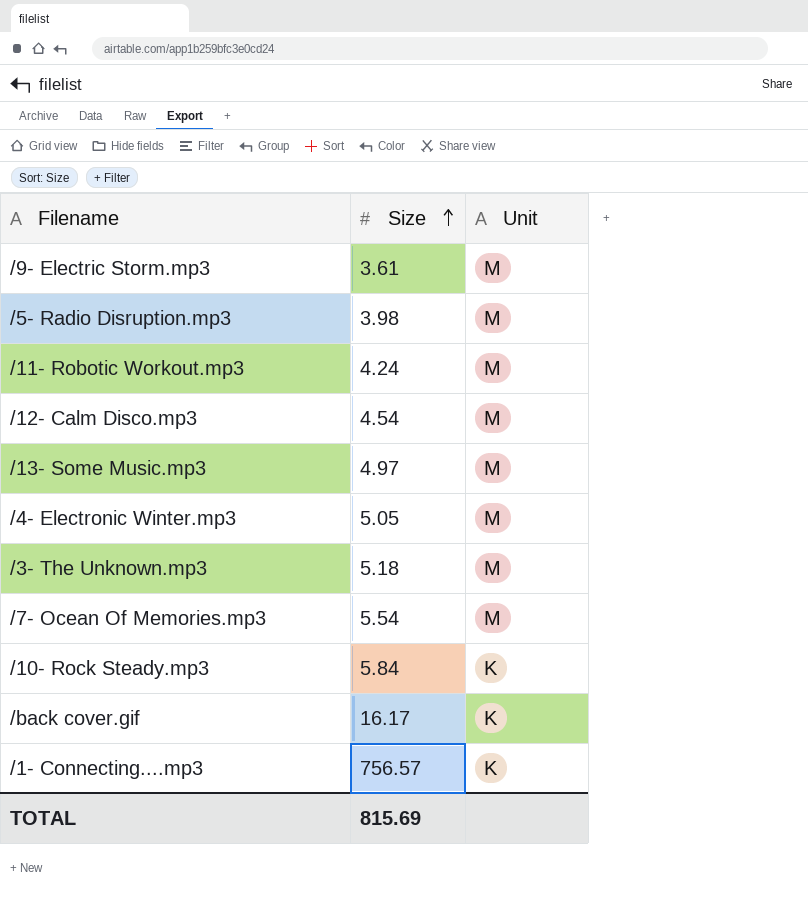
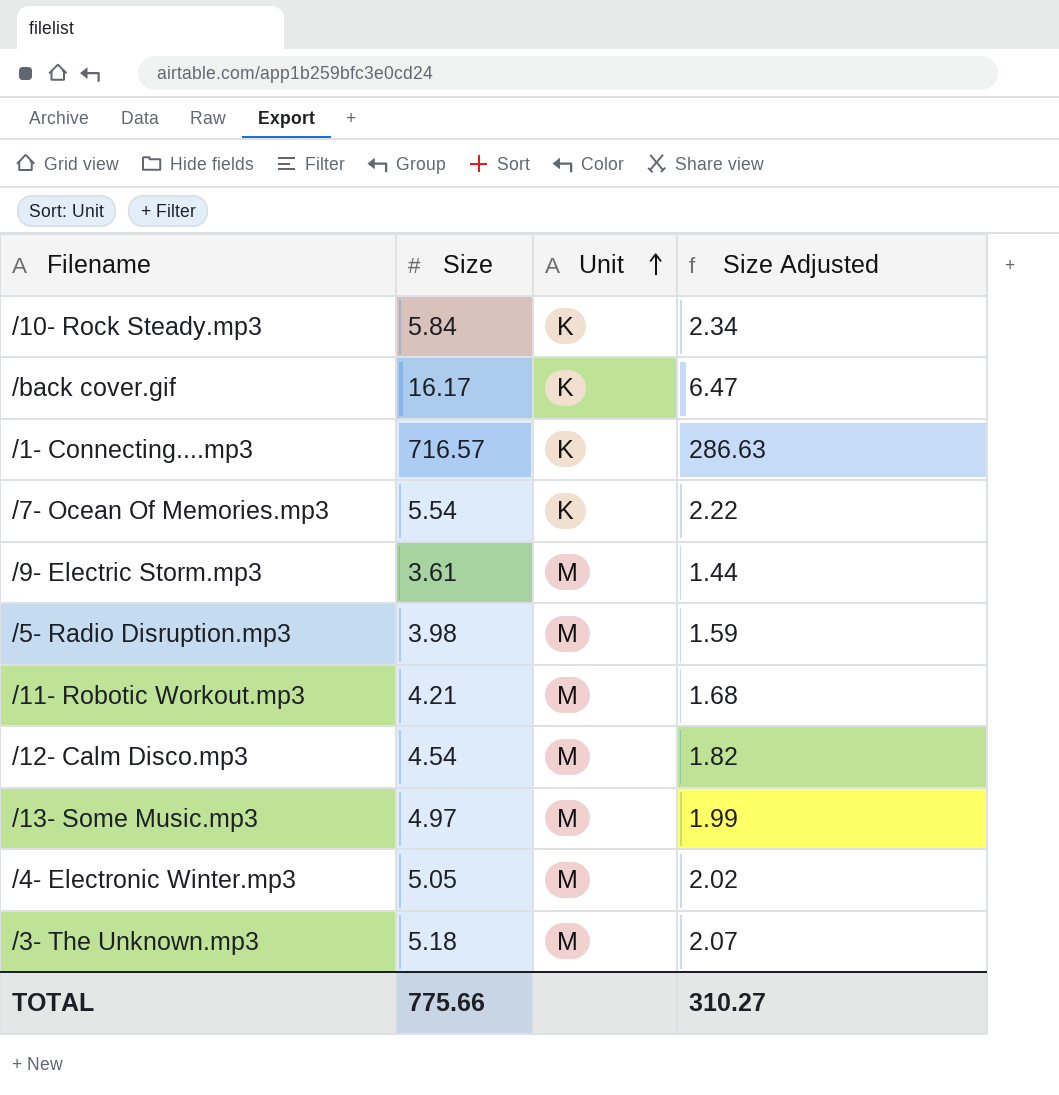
row order: Size ascending -> Unit ascending
column Size Adjusted | formula: none -> [Size] * 0.4
/1- Connecting....mp3 | Size: 756.57 -> 716.57
/7- Ocean Of Memories.mp3 | Unit: M -> K
/11- Robotic Workout.mp3 | Size: 4.24 -> 4.21
TOTAL | Size: 815.69 -> 775.66

